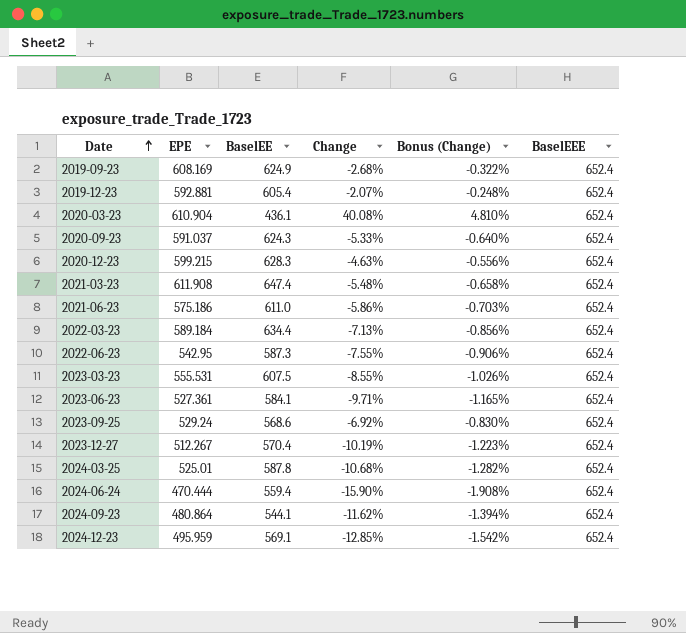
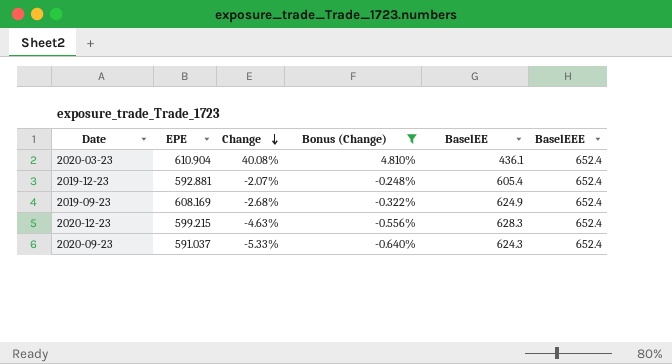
filter: none -> Bonus (Change) >= -0.640%
row order: Date ascending -> Change descending
column BaselEE | position: 3 -> 5

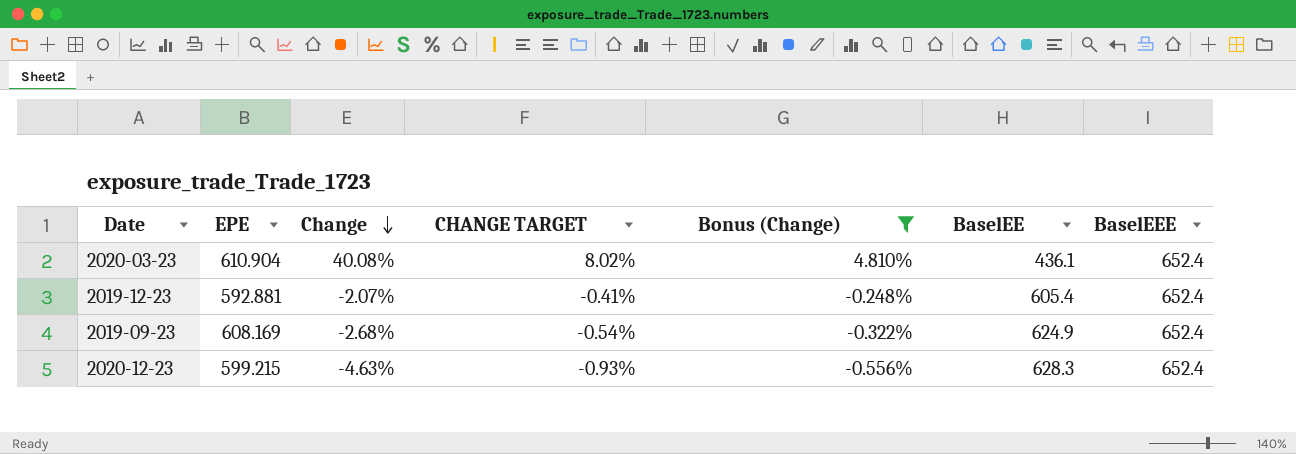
column CHANGE TARGET | formula: none -> [Change] * 0.2
row 2020-09-23: 591.037 | -5.33% | -0.640% | 624.3 | 652.4 -> none

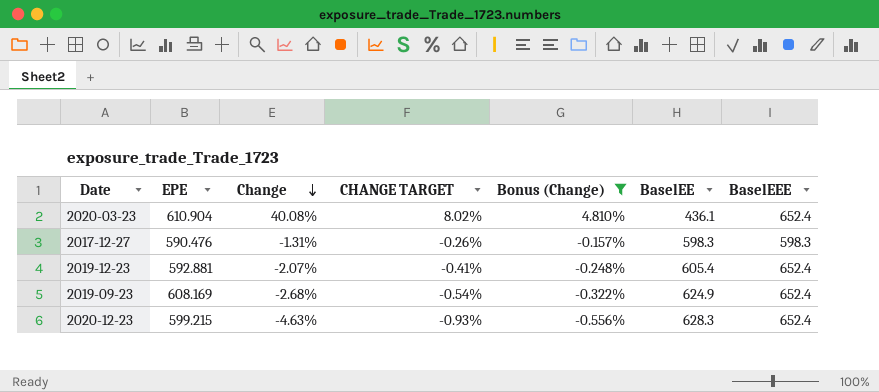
row 2017-12-27: none -> 590.476 | -1.31% | -0.26% | -0.157% | 598.3 | 598.3

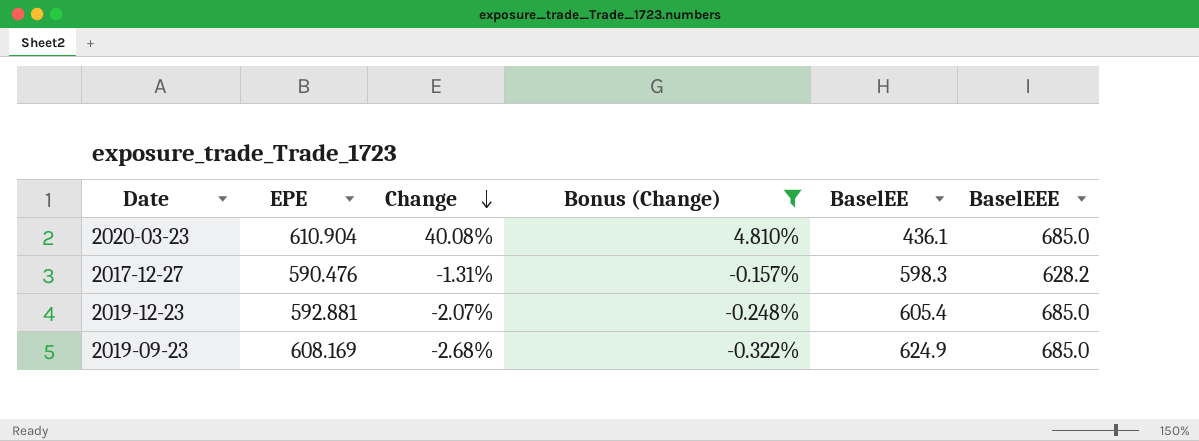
column CHANGE TARGET | formula: [Change] * 0.2 -> none
row 2020-12-23: 599.215 | -4.63% | -0.93% | -0.556% | 628.3 | 652.4 -> none
2020-03-23 | BaselEEE: 652.4 -> 685.0
2017-12-27 | BaselEEE: 598.3 -> 628.2
2019-12-23 | BaselEEE: 652.4 -> 685.0
2019-09-23 | BaselEEE: 652.4 -> 685.0

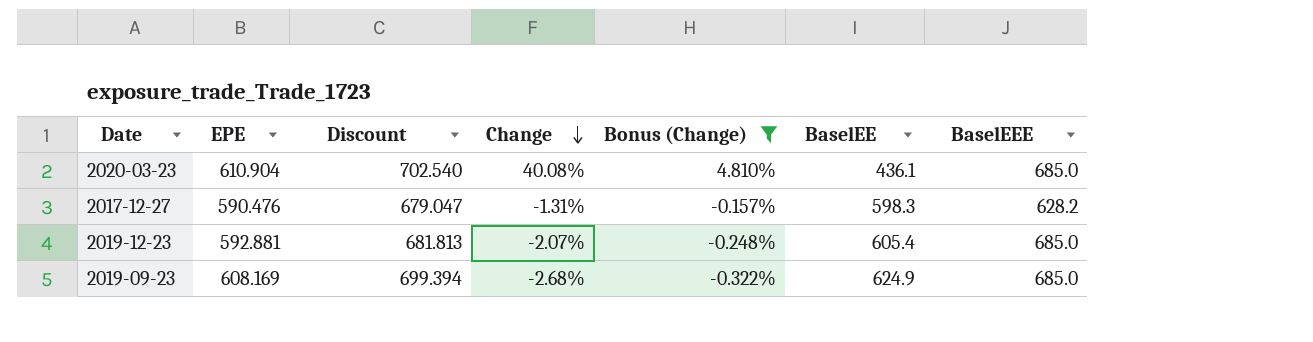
column Discount | formula: none -> [EPE] * 1.15

